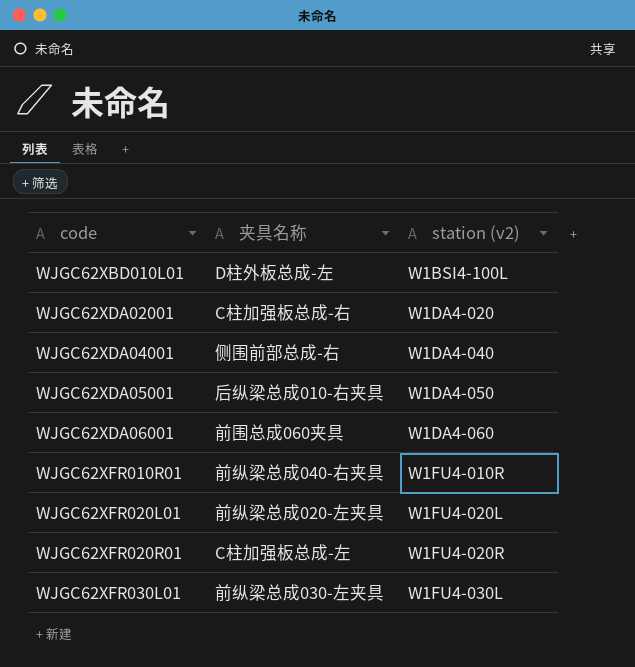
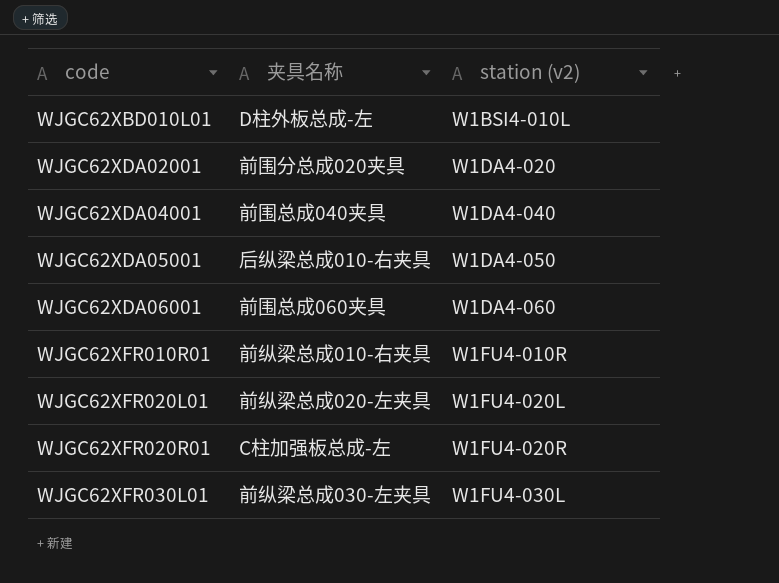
WJGC62XBD010L01 | station (v2): W1BSI4-100L -> W1BSI4-010L
WJGC62XDA02001 | 夹具名称: C柱加强板总成-右 -> 前围分总成020夹具
WJGC62XDA04001 | 夹具名称: 侧围前部总成-右 -> 前围总成040夹具
WJGC62XFR010R01 | 夹具名称: 前纵梁总成040-右夹具 -> 前纵梁总成010-右夹具

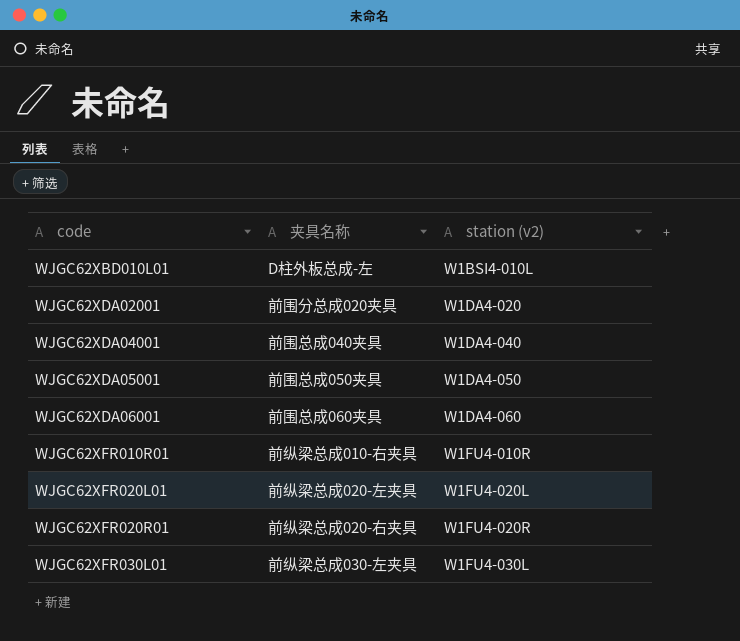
WJGC62XDA05001 | 夹具名称: 后纵梁总成010-右夹具 -> 前围总成050夹具
WJGC62XFR020R01 | 夹具名称: C柱加强板总成-左 -> 前纵梁总成020-右夹具

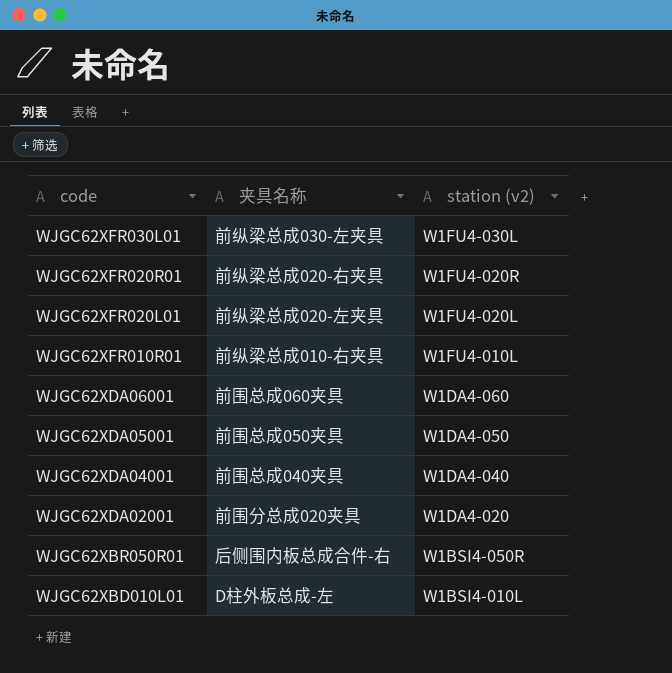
row order: code ascending -> code descending
WJGC62XFR010R01 | station (v2): W1FU4-010R -> W1FU4-010L
row WJGC62XBR050R01: none -> 后侧围内板总成合件-右 | W1BSI4-050R

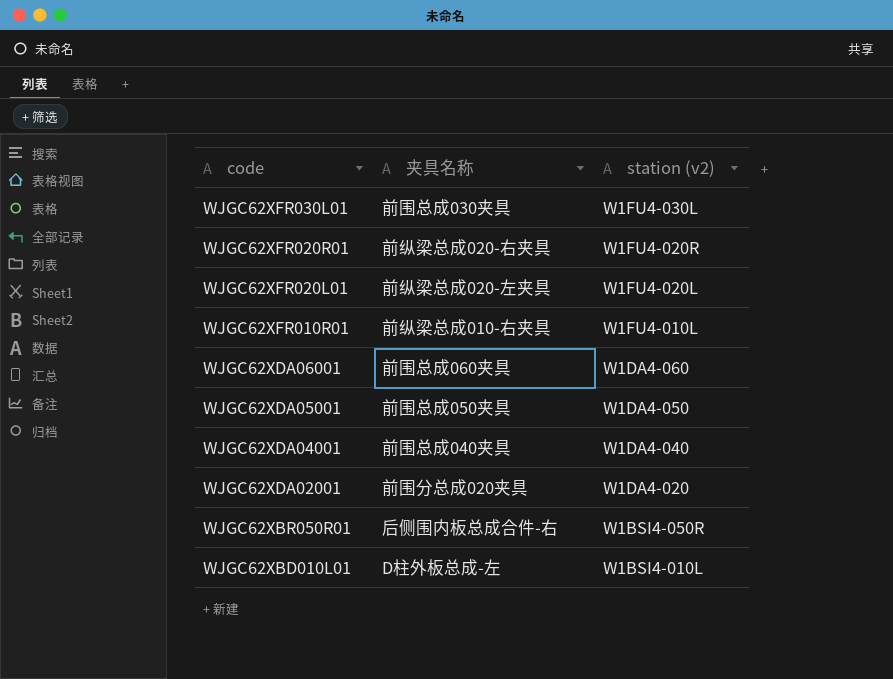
WJGC62XFR030L01 | 夹具名称: 前纵梁总成030-左夹具 -> 前围总成030夹具

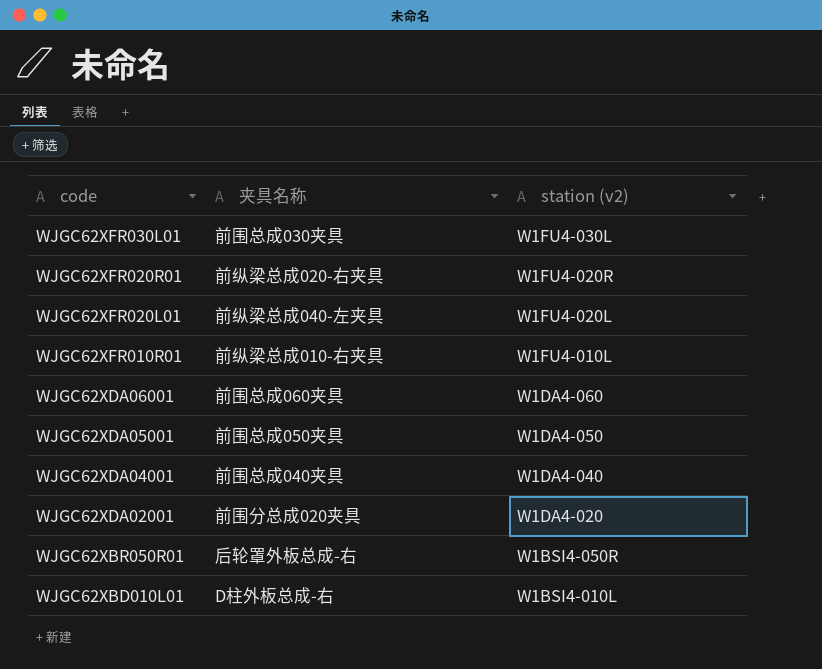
WJGC62XFR020L01 | 夹具名称: 前纵梁总成020-左夹具 -> 前纵梁总成040-左夹具
WJGC62XBR050R01 | 夹具名称: 后侧围内板总成合件-右 -> 后轮罩外板总成-右
WJGC62XBD010L01 | 夹具名称: D柱外板总成-左 -> D柱外板总成-右

